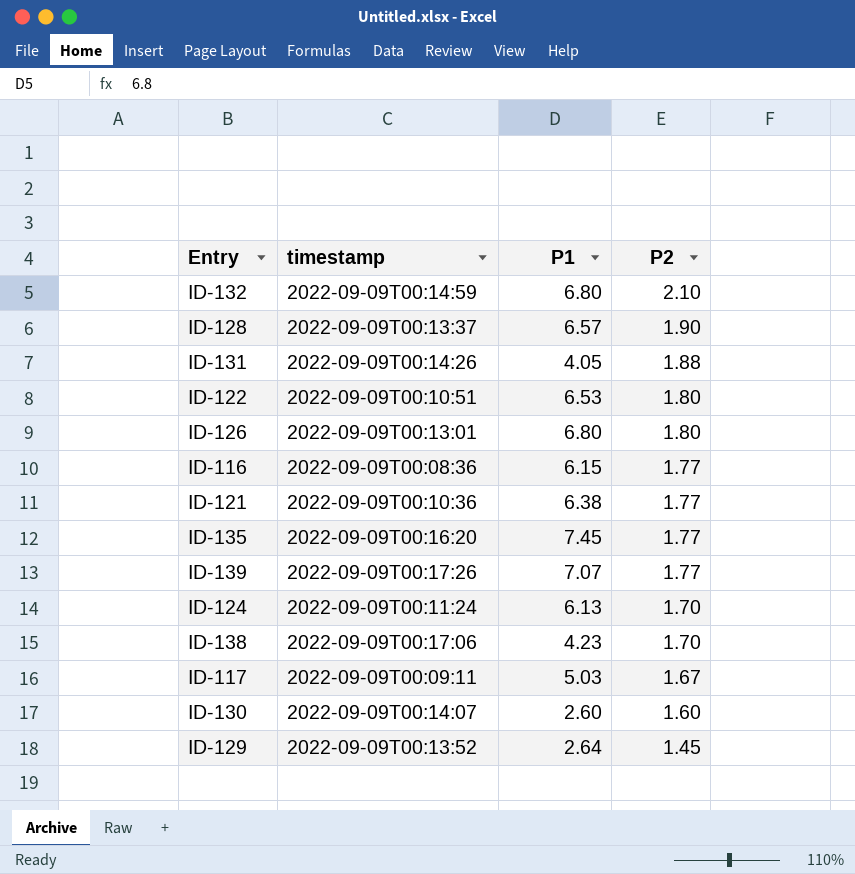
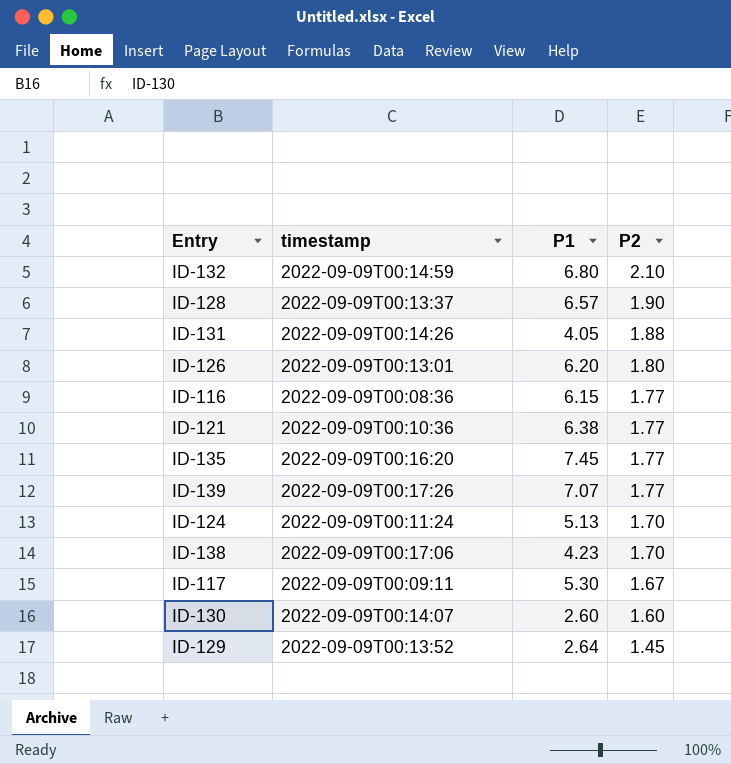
row ID-122: 2022-09-09T00:10:51 | 6.53 | 1.80 -> none
ID-126 | P1: 6.80 -> 6.20
ID-124 | P1: 6.13 -> 5.13
ID-117 | P1: 5.03 -> 5.30

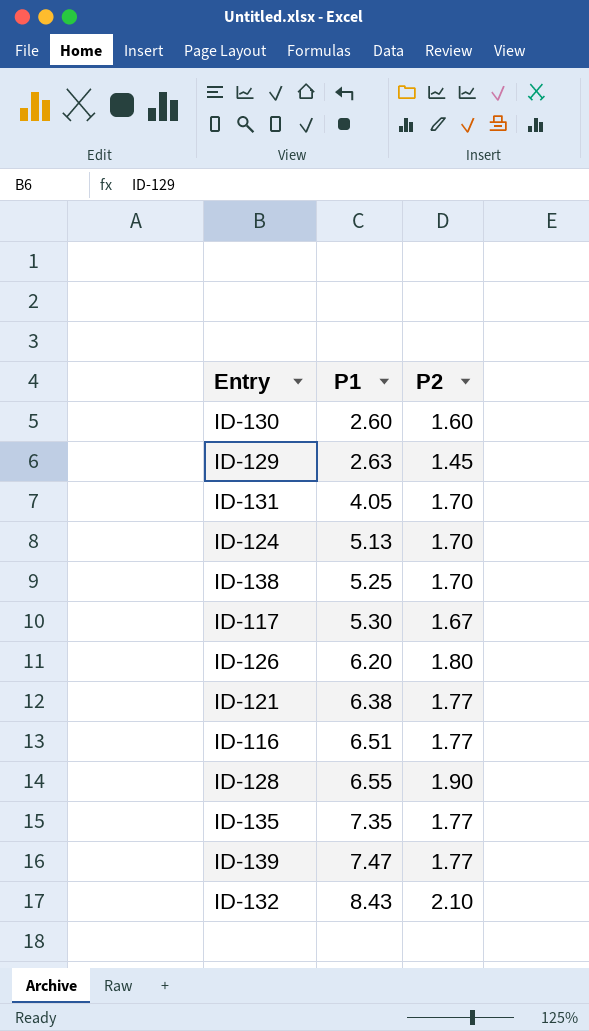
row order: P2 descending -> P1 ascending
column timestamp | position: 2 -> none
ID-129 | P1: 2.64 -> 2.63
ID-131 | P2: 1.88 -> 1.70
ID-138 | P1: 4.23 -> 5.25
ID-116 | P1: 6.15 -> 6.51
ID-128 | P1: 6.57 -> 6.55
ID-135 | P1: 7.45 -> 7.35
ID-139 | P1: 7.07 -> 7.47
ID-132 | P1: 6.80 -> 8.43

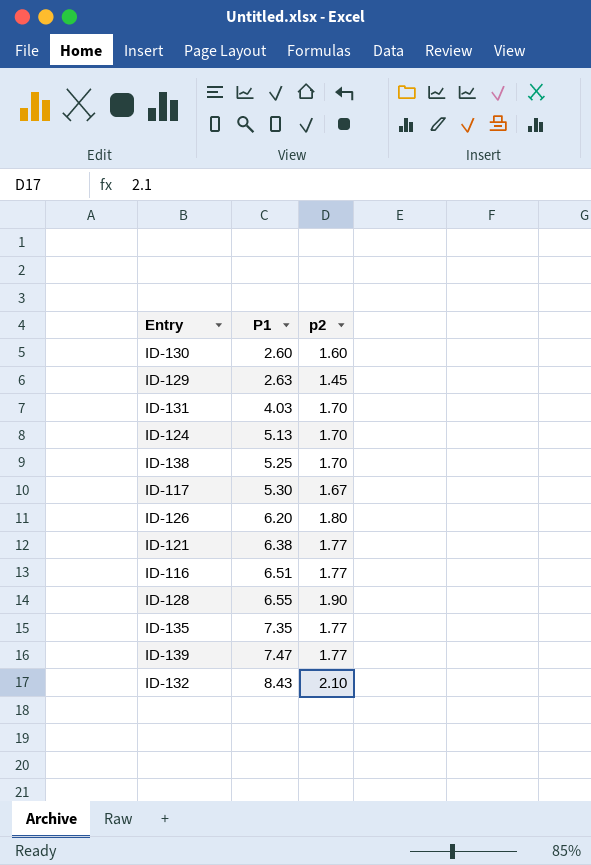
column name: P2 -> p2
ID-131 | P1: 4.05 -> 4.03

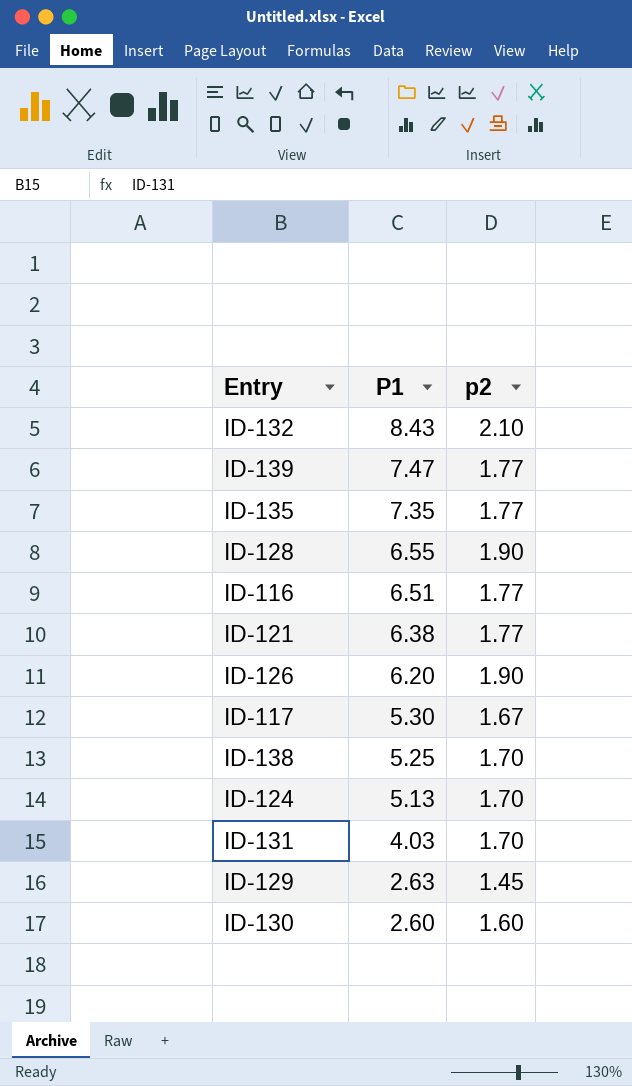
row order: P1 ascending -> P1 descending
ID-126 | p2: 1.80 -> 1.90

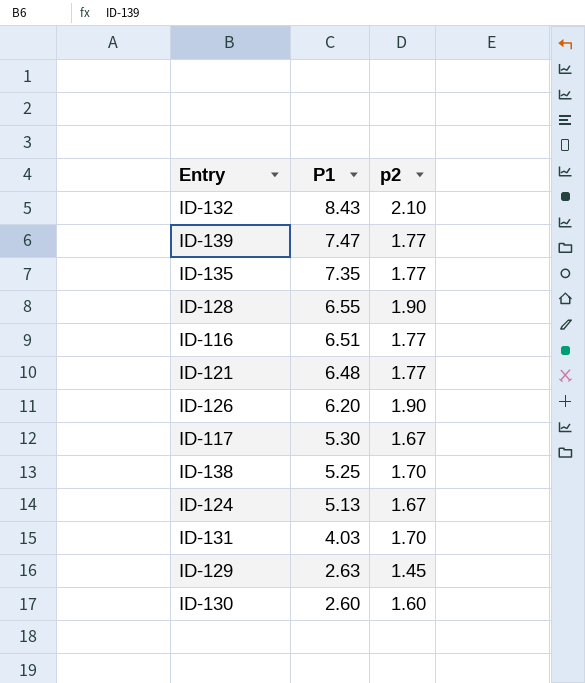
ID-121 | P1: 6.38 -> 6.48
ID-124 | p2: 1.70 -> 1.67

